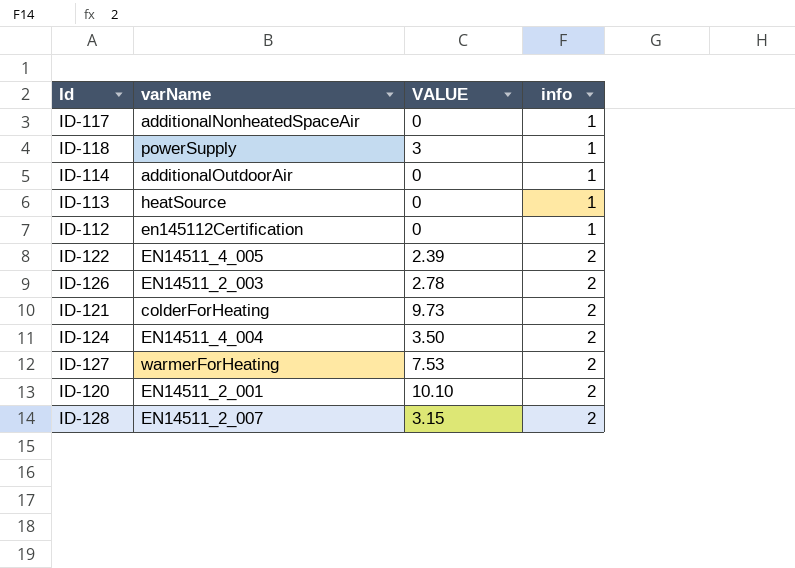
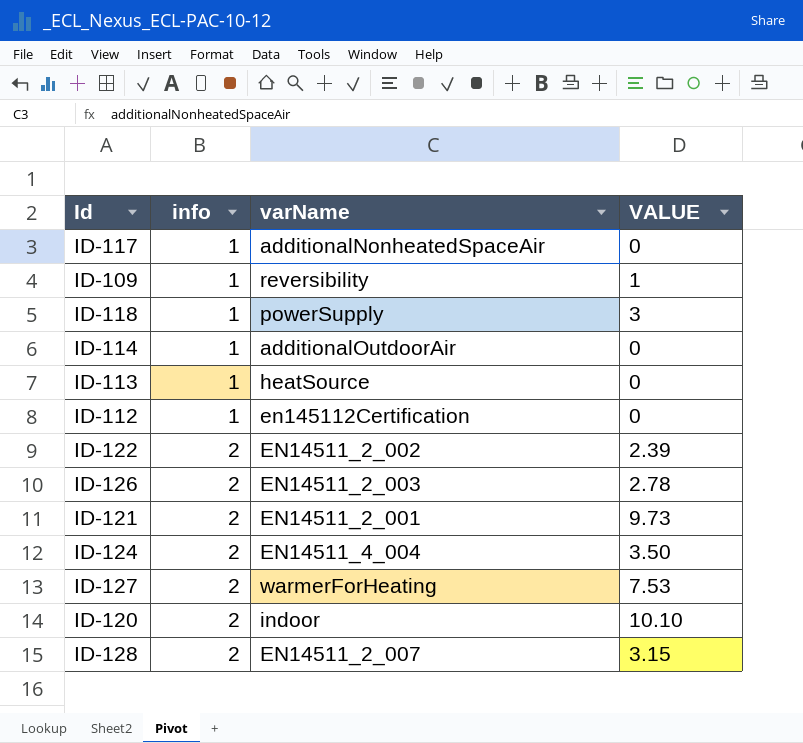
column info | position: 4 -> 2
row ID-109: none -> 1 | reversibility | 1
ID-122 | varName: EN14511_4_005 -> EN14511_2_002
ID-121 | varName: colderForHeating -> EN14511_2_001
ID-120 | varName: EN14511_2_001 -> indoor

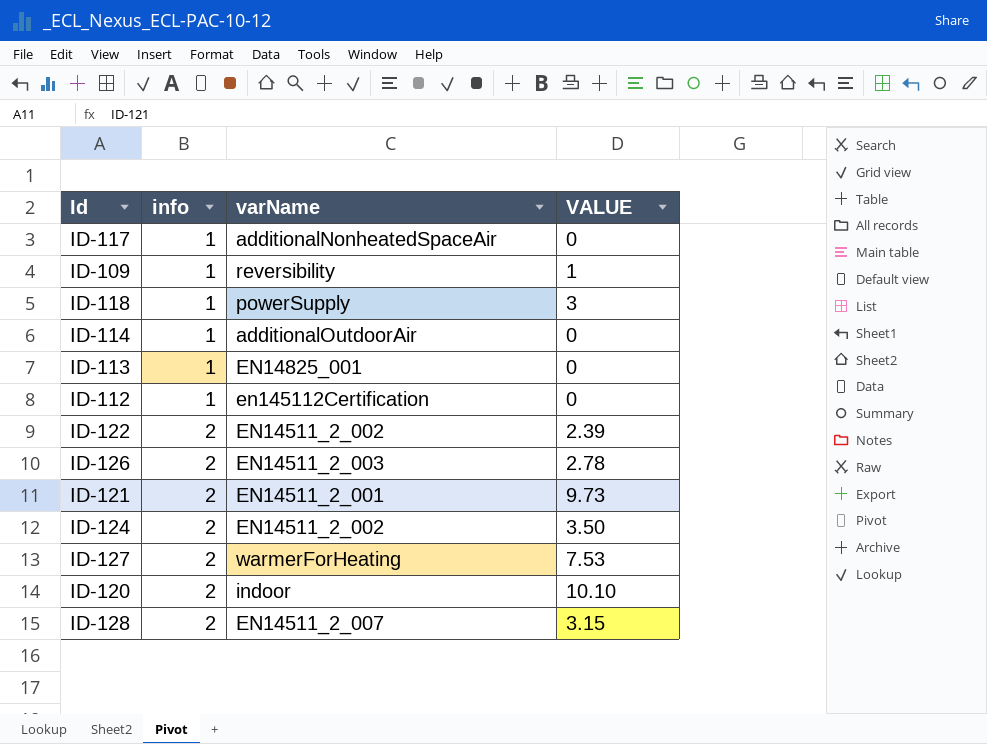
ID-113 | varName: heatSource -> EN14825_001
ID-124 | varName: EN14511_4_004 -> EN14511_2_002

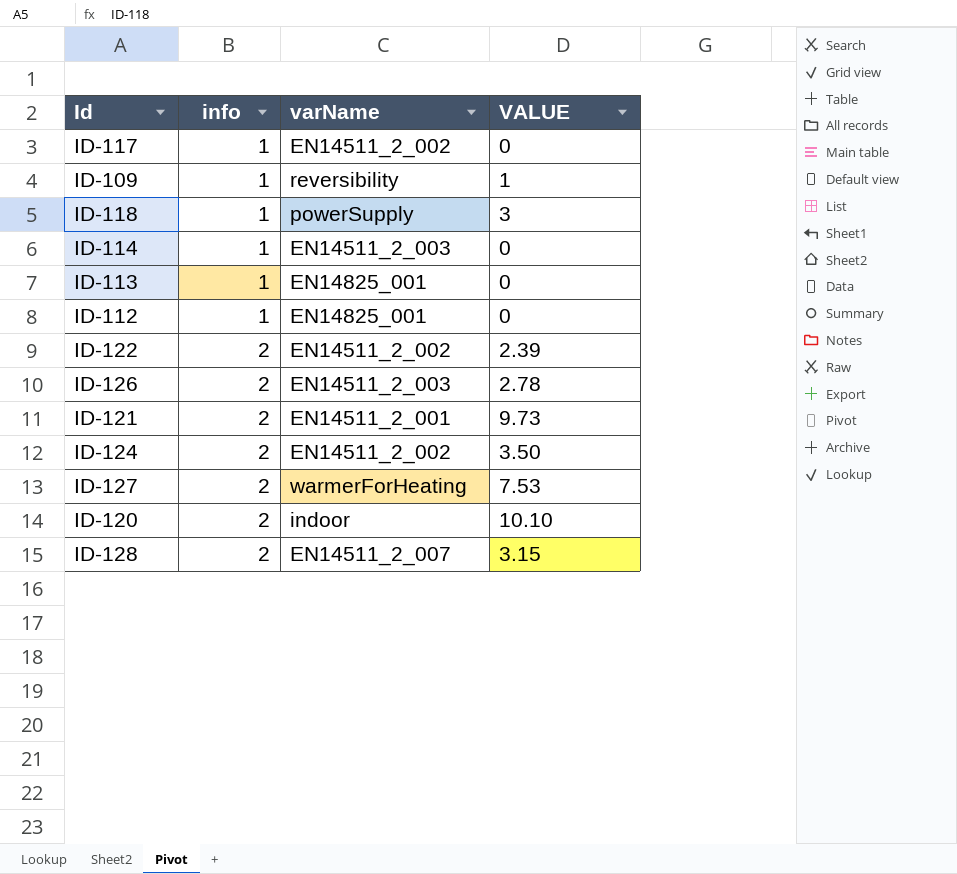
ID-117 | varName: additionalNonheatedSpaceAir -> EN14511_2_002
ID-114 | varName: additionalOutdoorAir -> EN14511_2_003
ID-112 | varName: en145112Certification -> EN14825_001

